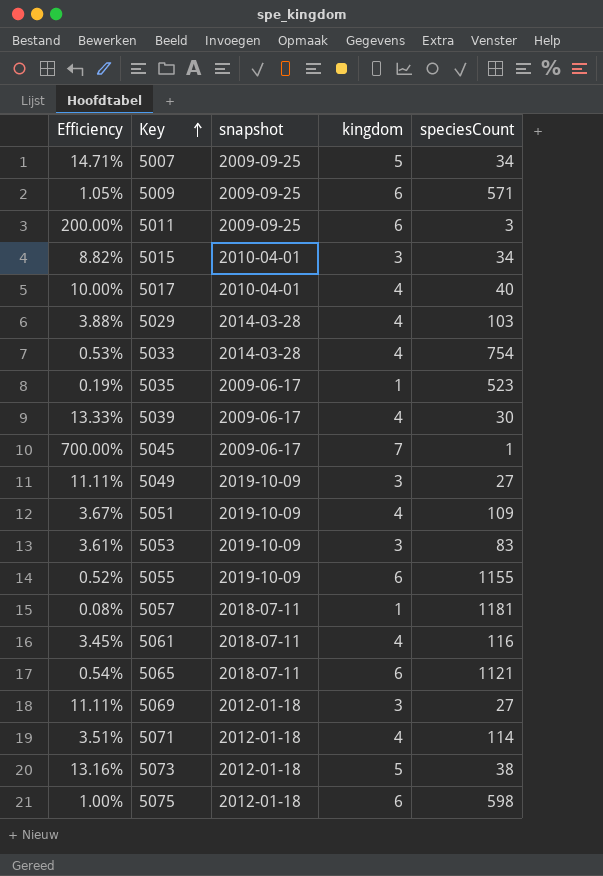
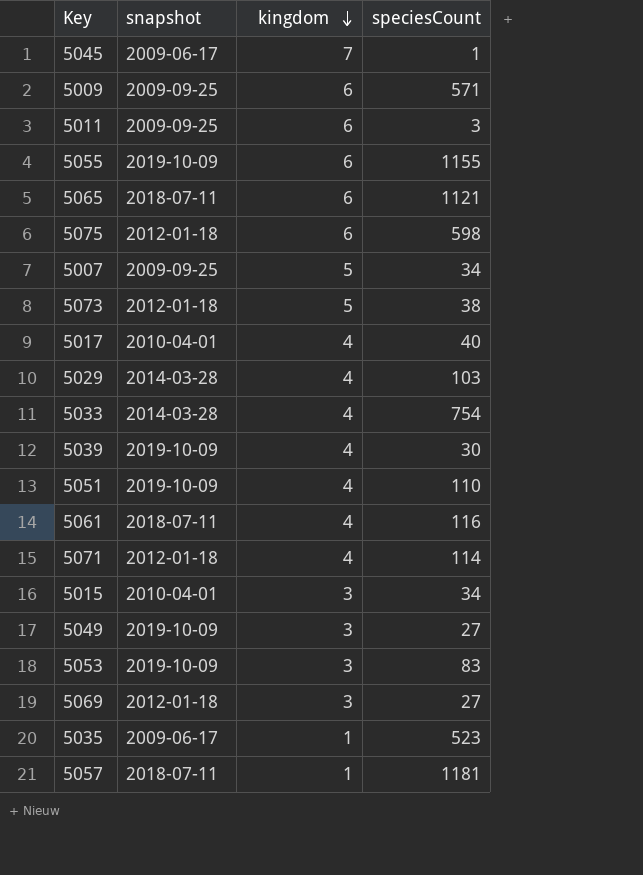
row order: Key ascending -> kingdom descending
column Efficiency | formula: [kingdom] / [speciesCount] -> none
5039 | snapshot: 2009-06-17 -> 2019-10-09
5051 | speciesCount: 109 -> 110

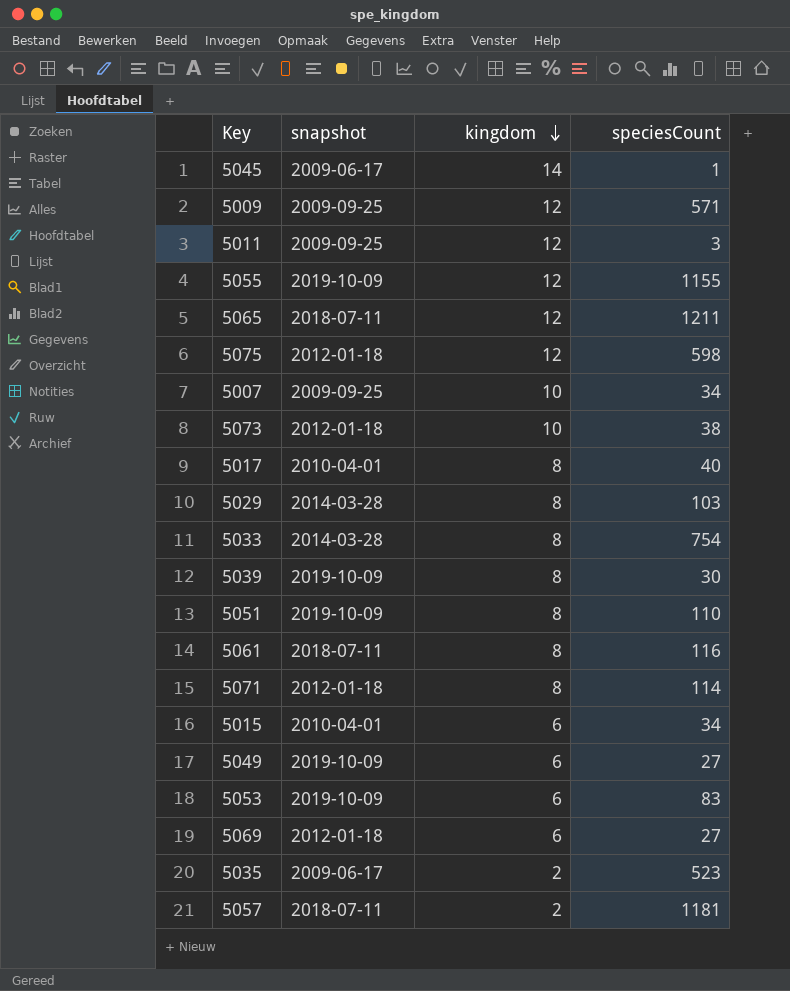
5045 | kingdom: 7 -> 14
5009 | kingdom: 6 -> 12
5011 | kingdom: 6 -> 12
5055 | kingdom: 6 -> 12
5065 | kingdom: 6 -> 12
5065 | speciesCount: 1121 -> 1211
5075 | kingdom: 6 -> 12
5007 | kingdom: 5 -> 10
5073 | kingdom: 5 -> 10
5017 | kingdom: 4 -> 8
5029 | kingdom: 4 -> 8
5033 | kingdom: 4 -> 8
5039 | kingdom: 4 -> 8
5051 | kingdom: 4 -> 8
5061 | kingdom: 4 -> 8
5071 | kingdom: 4 -> 8
5015 | kingdom: 3 -> 6
5049 | kingdom: 3 -> 6
5053 | kingdom: 3 -> 6
5069 | kingdom: 3 -> 6
5035 | kingdom: 1 -> 2
5057 | kingdom: 1 -> 2

